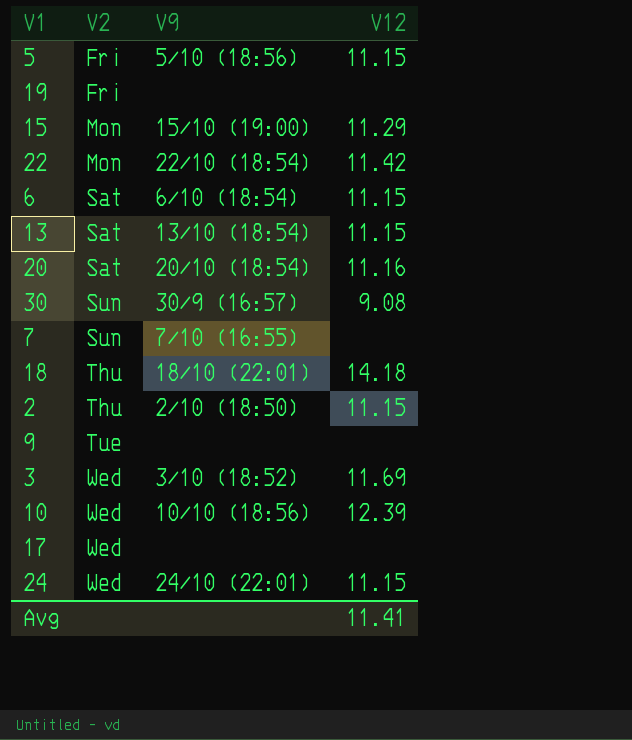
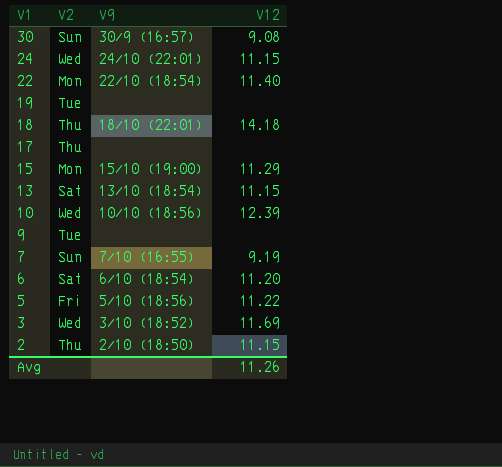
row order: V2 ascending -> V1 descending
row 20: Sat | 20/10 (18:54) | 11.16 -> none
22 | V12: 11.42 -> 11.40
19 | V2: Fri -> Tue
17 | V2: Wed -> Thu
7 | V12: none -> 9.19
6 | V12: 11.15 -> 11.20
5 | V12: 11.15 -> 11.22
Avg | V12: 11.41 -> 11.26

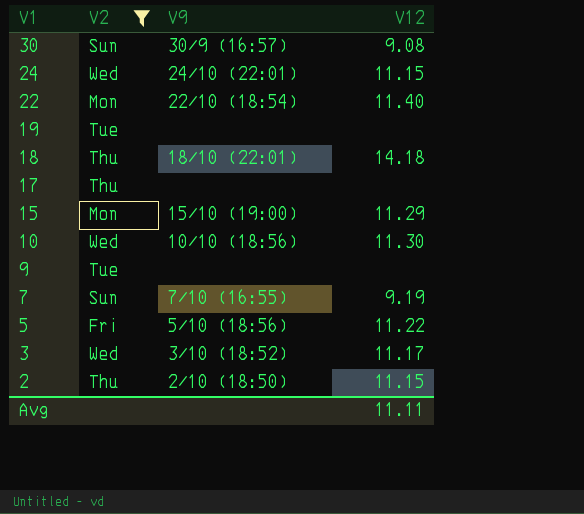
filter: none -> V2 != Sat
10 | V12: 12.39 -> 11.30
3 | V12: 11.69 -> 11.17
Avg | V12: 11.26 -> 11.11

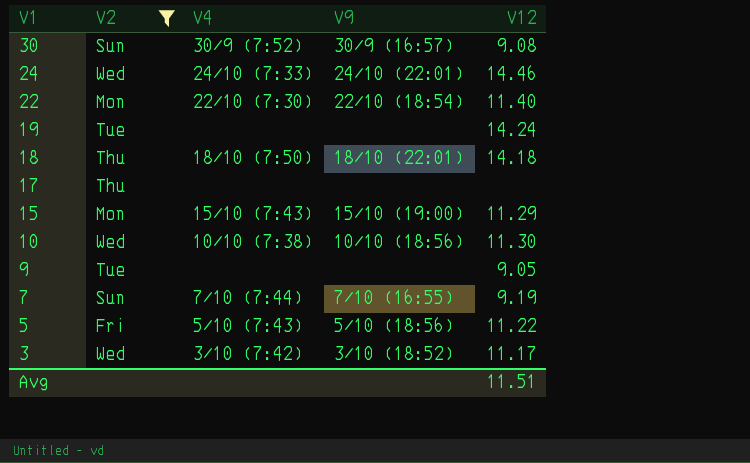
column V4 | position: none -> 3
row 2: Thu | 2/10 (18:50) | 11.15 -> none
24 | V12: 11.15 -> 14.46
19 | V12: none -> 14.24
9 | V12: none -> 9.05
Avg | V12: 11.11 -> 11.51

